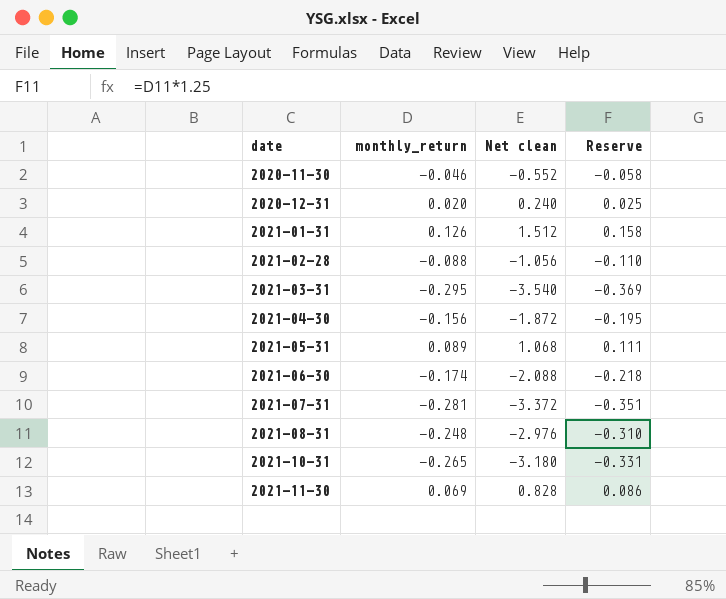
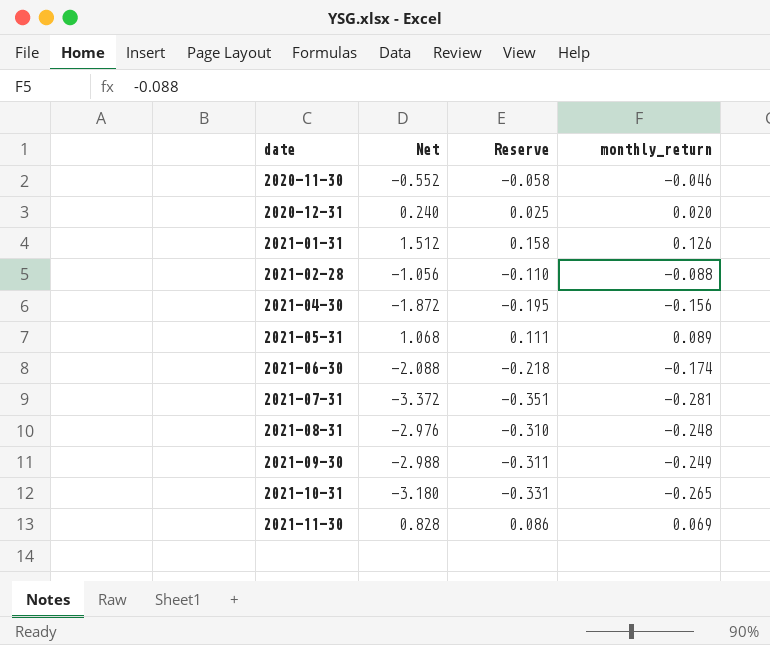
column name: Net clean -> Net
column monthly_return | position: 2 -> 4
row 2021-03-31: -0.295 | -3.540 | -0.369 -> none
row 2021-09-30: none -> -2.988 | -0.311 | -0.249

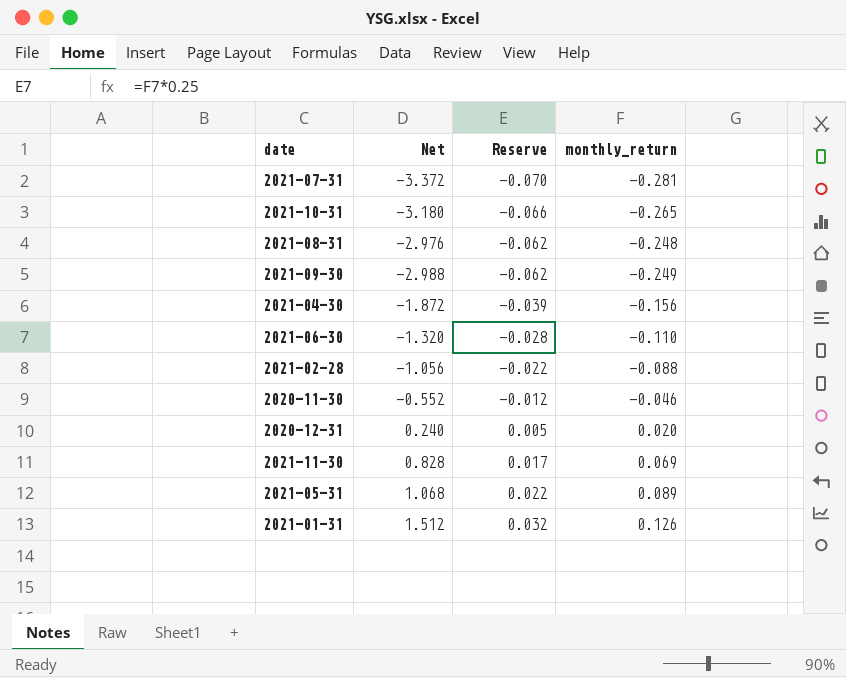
row order: date ascending -> Reserve ascending
column Reserve | formula: [monthly_return] * 1.25 -> [monthly_return] * 0.25
2021-06-30 | Net: -2.088 -> -1.320
2021-06-30 | monthly_return: -0.174 -> -0.110

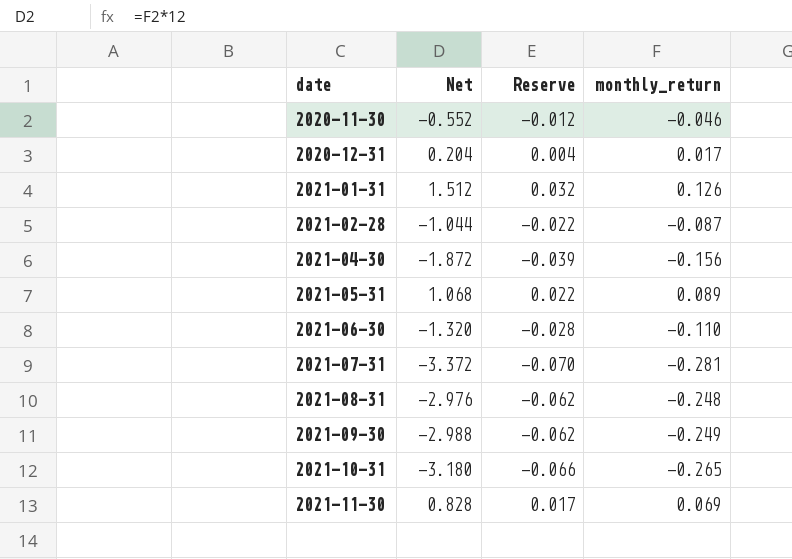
row order: Reserve ascending -> date ascending
2020-12-31 | Net: 0.240 -> 0.204
2020-12-31 | Reserve: 0.005 -> 0.004
2020-12-31 | monthly_return: 0.020 -> 0.017
2021-02-28 | Net: -1.056 -> -1.044
2021-02-28 | monthly_return: -0.088 -> -0.087

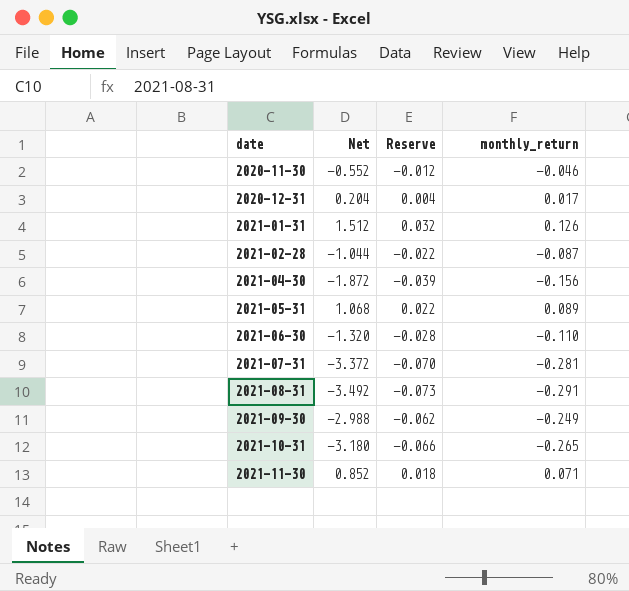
2021-08-31 | Net: -2.976 -> -3.492
2021-08-31 | Reserve: -0.062 -> -0.073
2021-08-31 | monthly_return: -0.248 -> -0.291
2021-11-30 | Net: 0.828 -> 0.852
2021-11-30 | Reserve: 0.017 -> 0.018
2021-11-30 | monthly_return: 0.069 -> 0.071

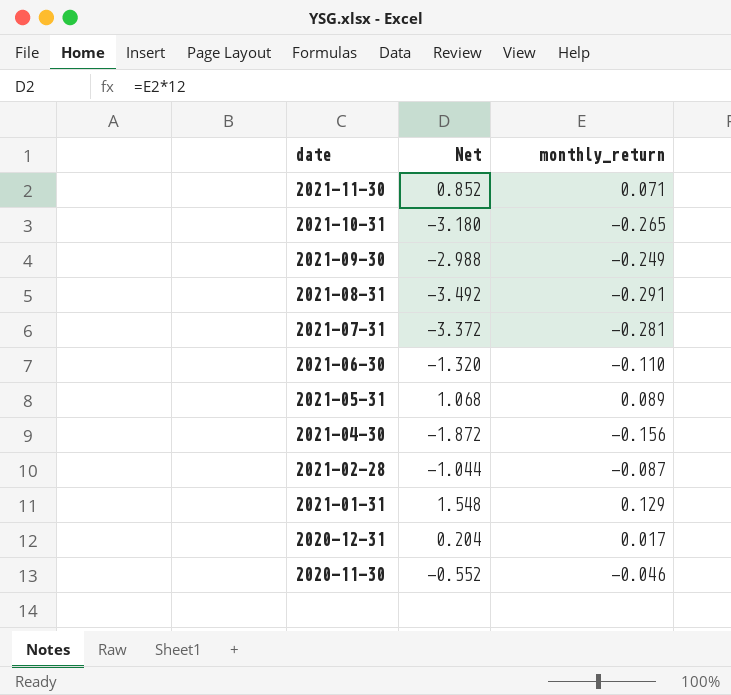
row order: date ascending -> date descending
column Reserve | formula: [monthly_return] * 0.25 -> none
2021-01-31 | Net: 1.512 -> 1.548
2021-01-31 | monthly_return: 0.126 -> 0.129

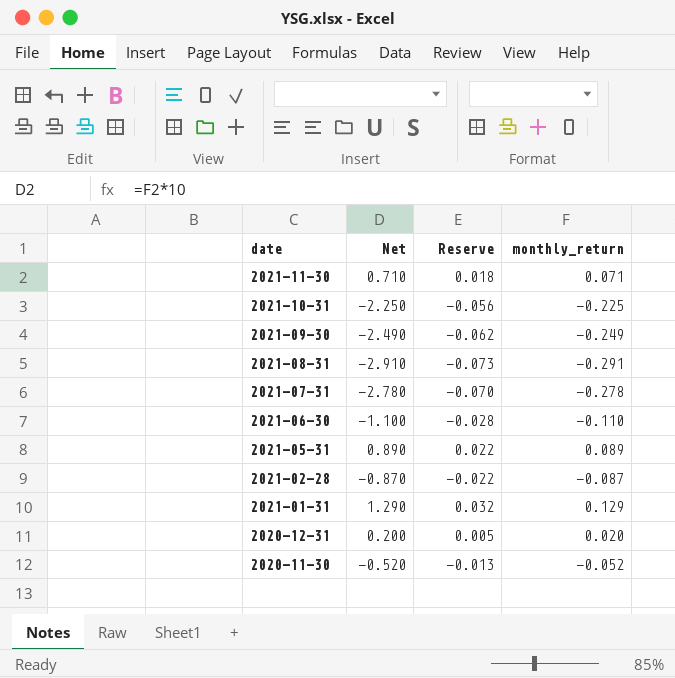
column Net | formula: [monthly_return] * 12 -> [monthly_return] * 10
column Reserve | formula: none -> [monthly_return] * 0.25
row 2021-04-30: -1.872 | -0.156 -> none
2021-10-31 | monthly_return: -0.265 -> -0.225
2021-07-31 | monthly_return: -0.281 -> -0.278
2020-12-31 | monthly_return: 0.017 -> 0.020
2020-11-30 | monthly_return: -0.046 -> -0.052

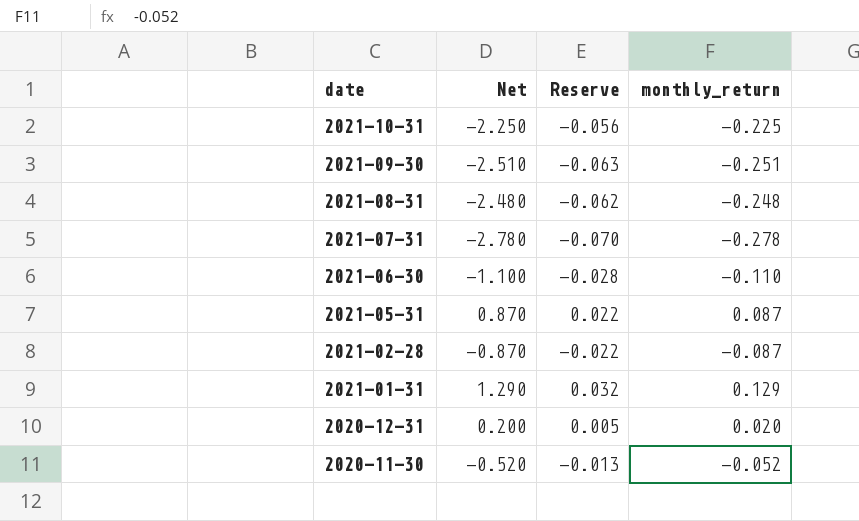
row 2021-11-30: 0.710 | 0.018 | 0.071 -> none
2021-09-30 | Net: -2.490 -> -2.510
2021-09-30 | Reserve: -0.062 -> -0.063
2021-09-30 | monthly_return: -0.249 -> -0.251
2021-08-31 | Net: -2.910 -> -2.480
2021-08-31 | Reserve: -0.073 -> -0.062
2021-08-31 | monthly_return: -0.291 -> -0.248
2021-05-31 | Net: 0.890 -> 0.870
2021-05-31 | monthly_return: 0.089 -> 0.087

